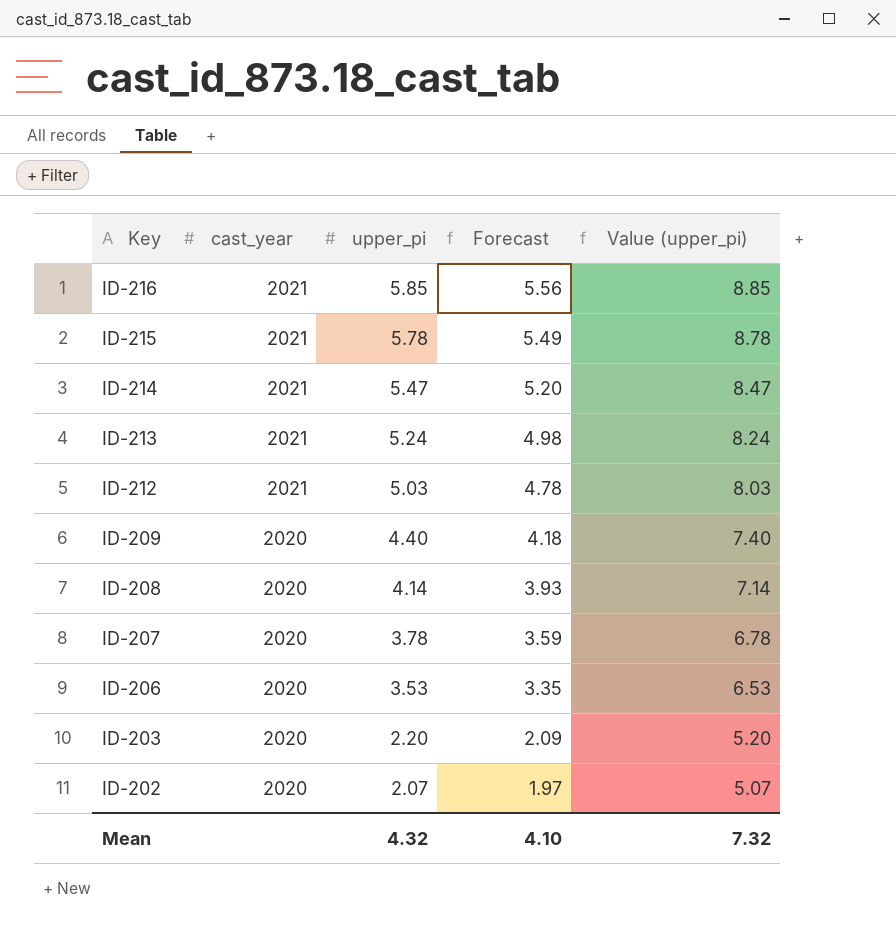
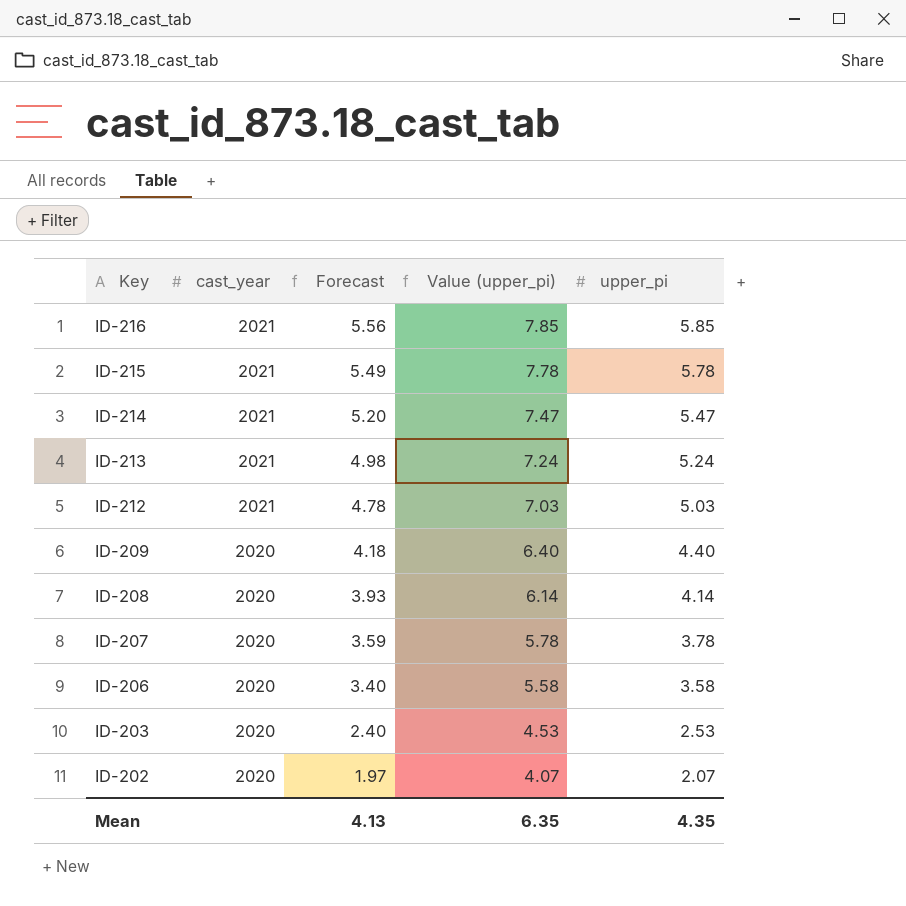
column Value (upper_pi) | formula: [upper_pi] + 3 -> [upper_pi] + 2
column upper_pi | position: 3 -> 5
ID-206 | Forecast: 3.35 -> 3.40
ID-206 | upper_pi: 3.53 -> 3.58
ID-203 | Forecast: 2.09 -> 2.40
ID-203 | upper_pi: 2.20 -> 2.53
Mean | Forecast: 4.10 -> 4.13
Mean | Value (upper_pi): 7.32 -> 6.35
Mean | upper_pi: 4.32 -> 4.35

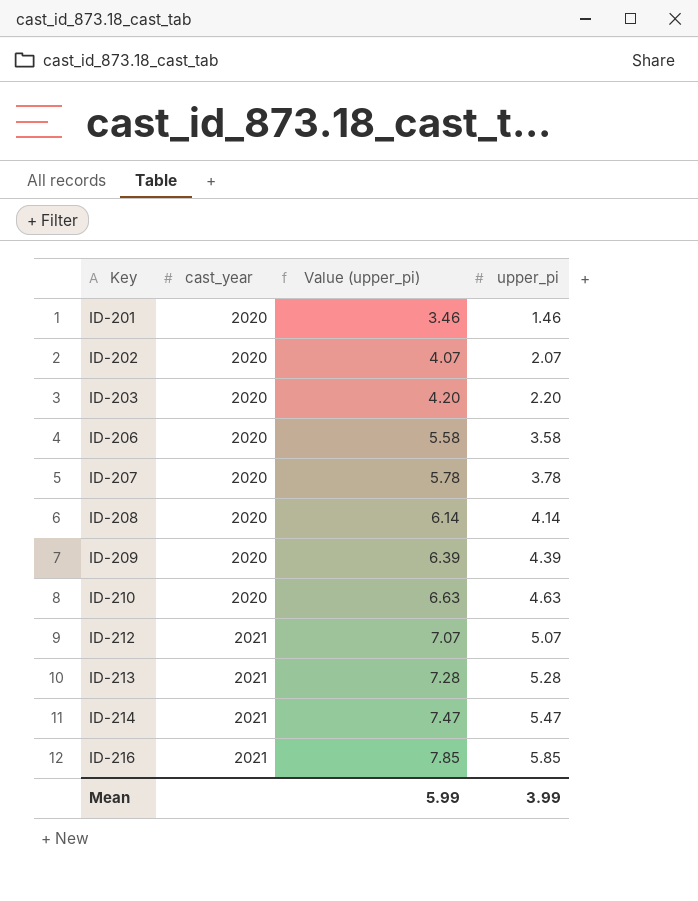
row order: Key descending -> Key ascending
column Forecast | formula: [upper_pi] * 0.95 -> none
row ID-215: 2021 | 5.49 | 7.78 | 5.78 -> none
row ID-201: none -> 2020 | 3.46 | 1.46
ID-203 | Value (upper_pi): 4.53 -> 4.20
ID-203 | upper_pi: 2.53 -> 2.20
ID-209 | Value (upper_pi): 6.40 -> 6.39
ID-209 | upper_pi: 4.40 -> 4.39
row ID-210: none -> 2020 | 6.63 | 4.63
ID-212 | Value (upper_pi): 7.03 -> 7.07
ID-212 | upper_pi: 5.03 -> 5.07
ID-213 | Value (upper_pi): 7.24 -> 7.28
ID-213 | upper_pi: 5.24 -> 5.28
Mean | Value (upper_pi): 6.35 -> 5.99
Mean | upper_pi: 4.35 -> 3.99

